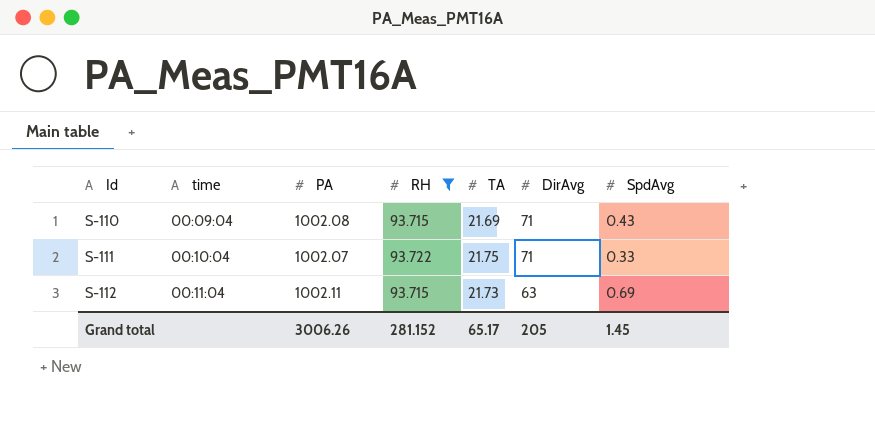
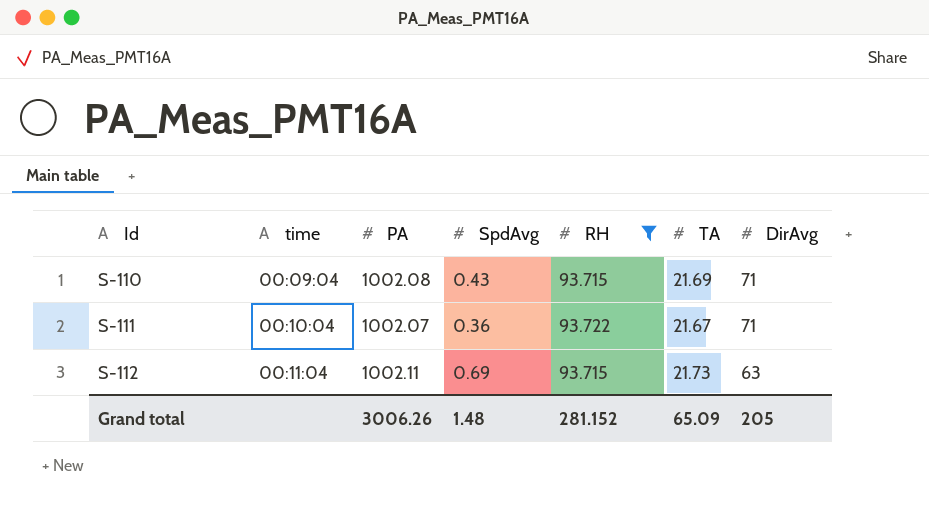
column SpdAvg | position: 7 -> 4
S-111 | SpdAvg: 0.33 -> 0.36
S-111 | TA: 21.75 -> 21.67
Grand total | SpdAvg: 1.45 -> 1.48
Grand total | TA: 65.17 -> 65.09

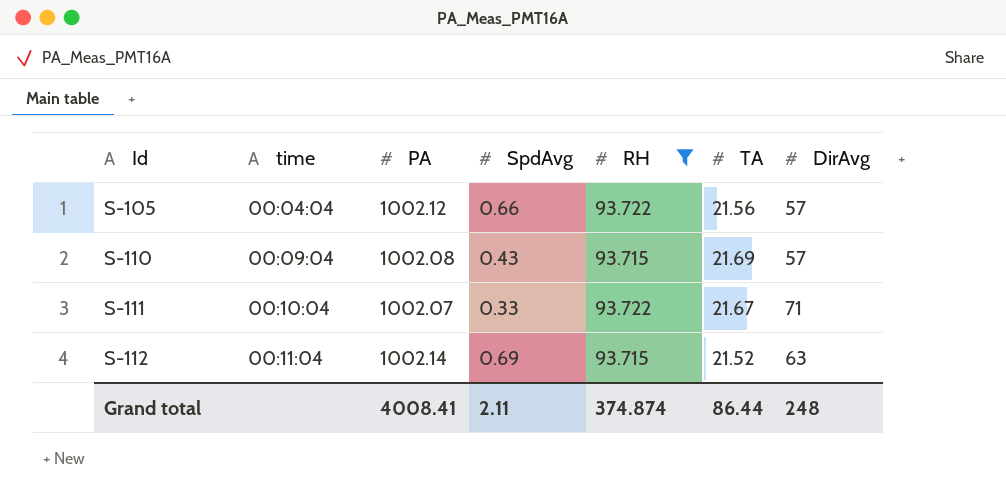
row S-105: none -> 00:04:04 | 1002.12 | 0.66 | 93.722 | 21.56 | 57
S-110 | DirAvg: 71 -> 57
S-111 | SpdAvg: 0.36 -> 0.33
S-112 | PA: 1002.11 -> 1002.14
S-112 | TA: 21.73 -> 21.52
Grand total | PA: 3006.26 -> 4008.41
Grand total | SpdAvg: 1.48 -> 2.11
Grand total | RH: 281.152 -> 374.874
Grand total | TA: 65.09 -> 86.44
Grand total | DirAvg: 205 -> 248

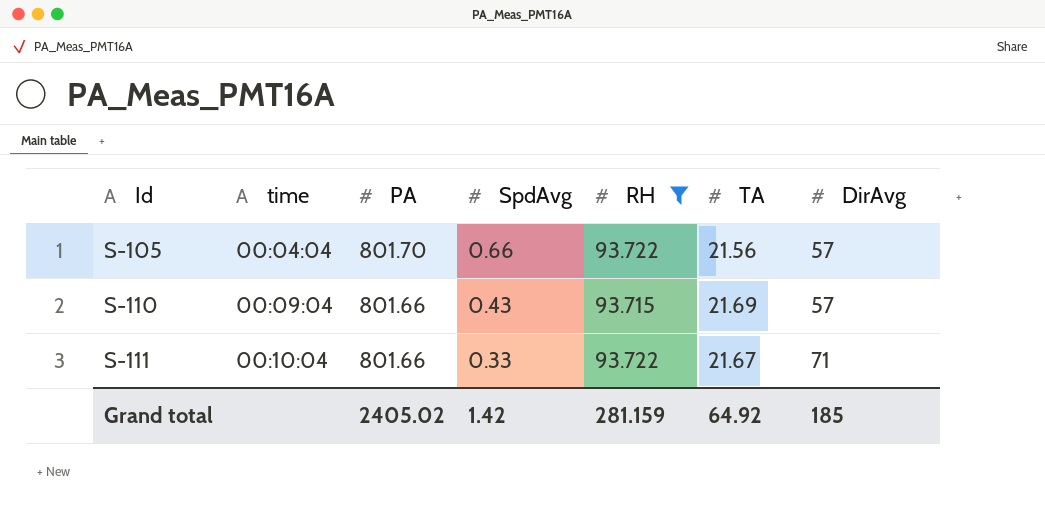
row S-112: 00:11:04 | 1002.14 | 0.69 | 93.715 | 21.52 | 63 -> none
S-105 | PA: 1002.12 -> 801.70
S-110 | PA: 1002.08 -> 801.66
S-111 | PA: 1002.07 -> 801.66
Grand total | PA: 4008.41 -> 2405.02
Grand total | SpdAvg: 2.11 -> 1.42
Grand total | RH: 374.874 -> 281.159
Grand total | TA: 86.44 -> 64.92
Grand total | DirAvg: 248 -> 185

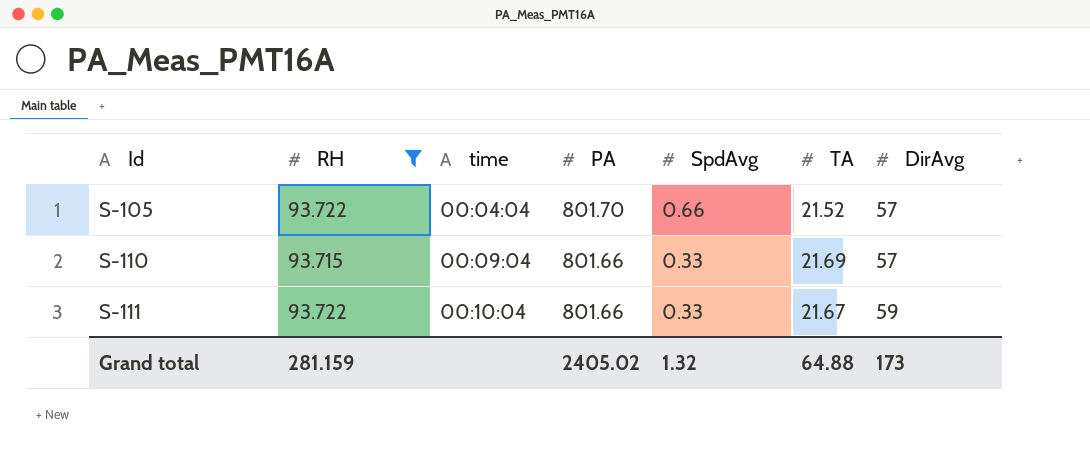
column RH | position: 5 -> 2
S-105 | TA: 21.56 -> 21.52
S-110 | SpdAvg: 0.43 -> 0.33
S-111 | DirAvg: 71 -> 59
Grand total | SpdAvg: 1.42 -> 1.32
Grand total | TA: 64.92 -> 64.88
Grand total | DirAvg: 185 -> 173

